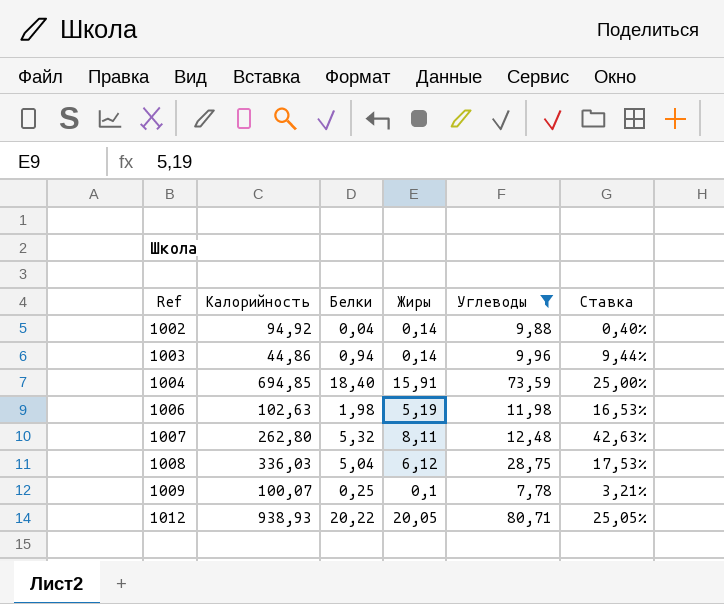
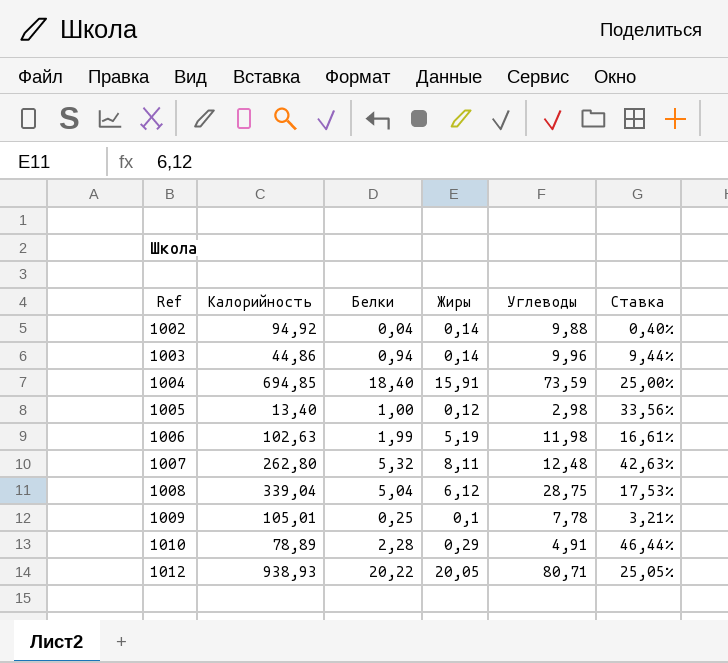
filter: Углеводы >= 7,78 -> none
1006 | Белки: 1,98 -> 1,99
1006 | Ставка: 16,53% -> 16,61%
1008 | Калорийность: 336,03 -> 339,04
1009 | Калорийность: 100,07 -> 105,01

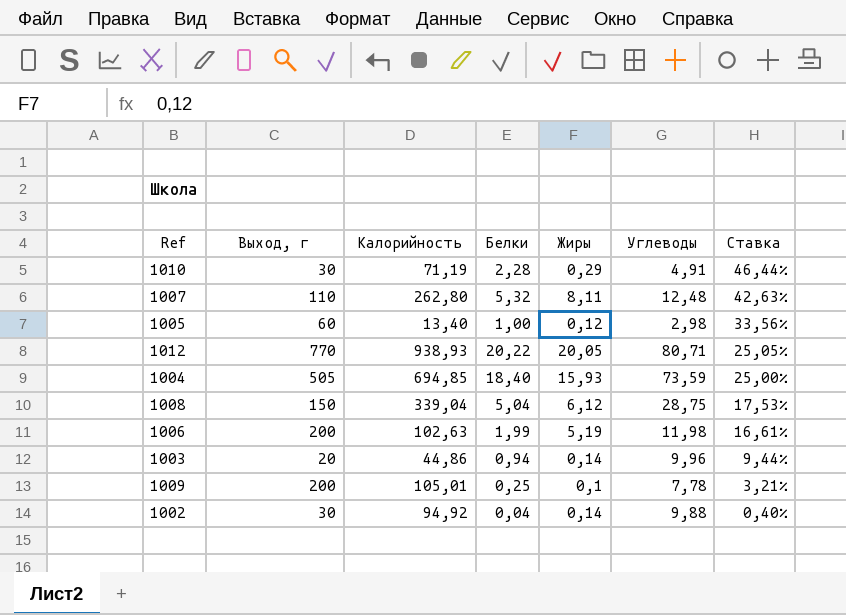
row order: Ref ascending -> Ставка descending
column Выход, г | position: none -> 2
1010 | Калорийность: 78,89 -> 71,19
1004 | Жиры: 15,91 -> 15,93

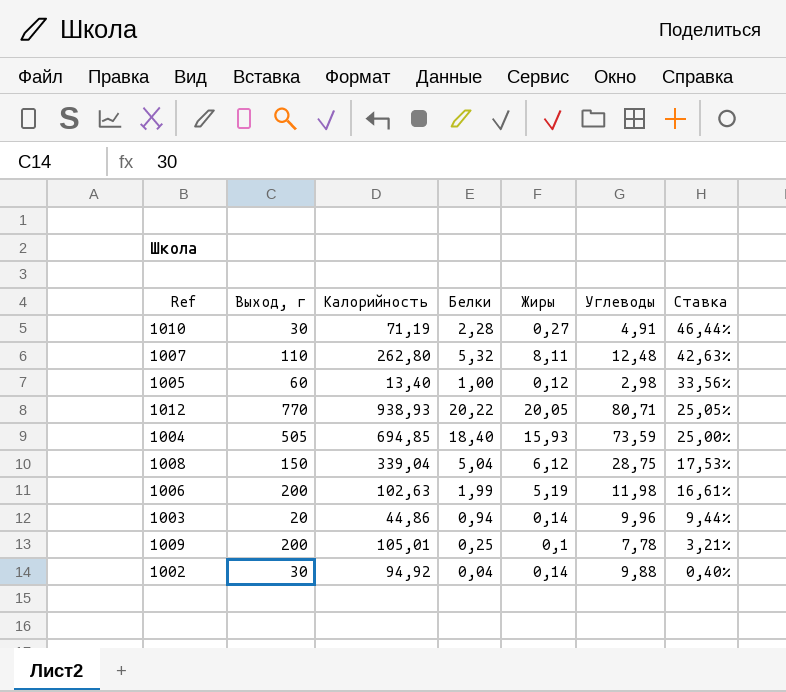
1010 | Жиры: 0,29 -> 0,27

